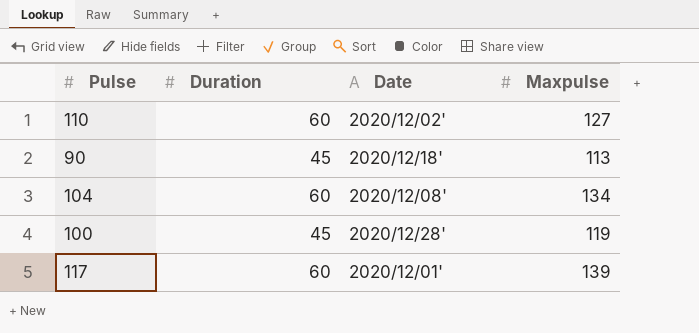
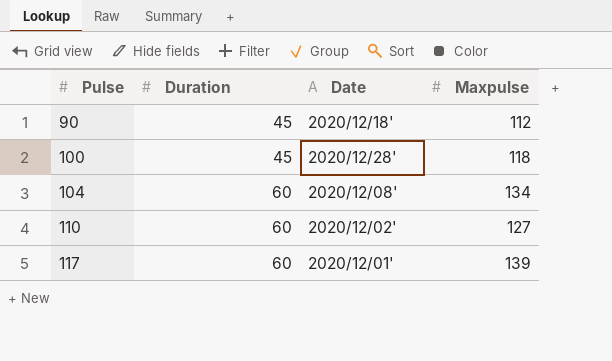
row order: none -> Pulse ascending
90 | Maxpulse: 113 -> 112
100 | Maxpulse: 119 -> 118

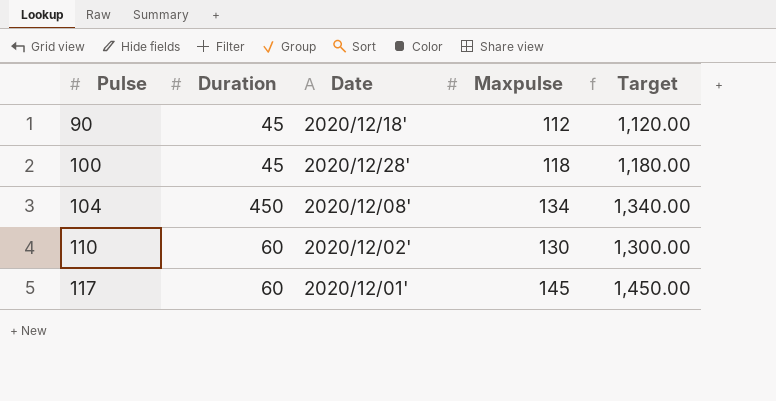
column Target | formula: none -> [Maxpulse] * 10
104 | Duration: 60 -> 450
110 | Maxpulse: 127 -> 130
117 | Maxpulse: 139 -> 145

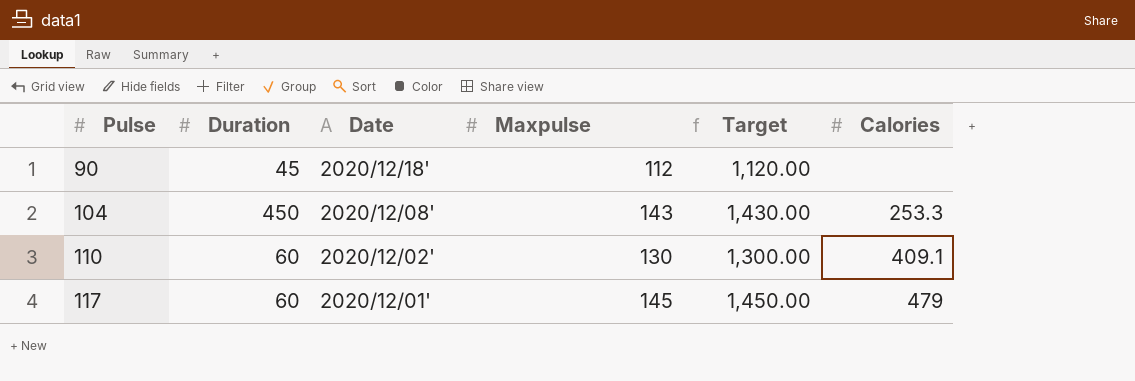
column Calories | position: none -> 6
row 100: 45 | 2020/12/28' | 118 | 1,180.00 -> none
104 | Maxpulse: 134 -> 143
104 | Target: 1,340.00 -> 1,430.00

